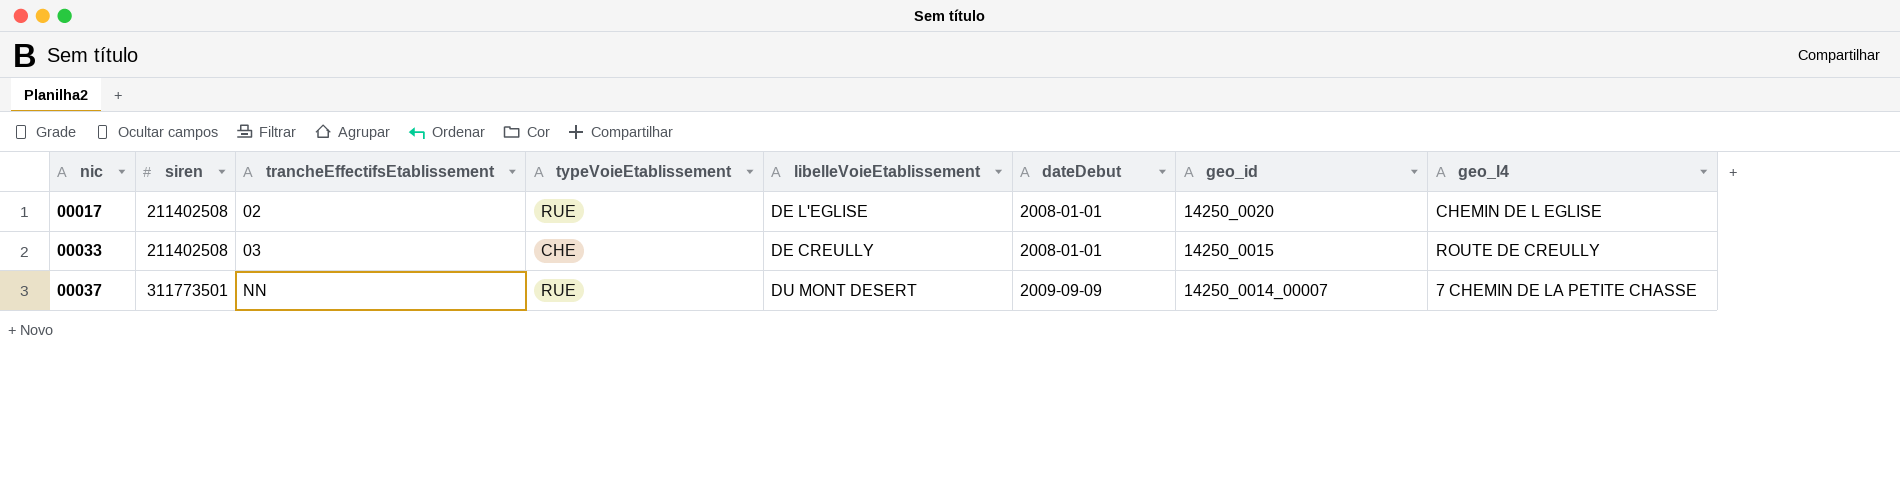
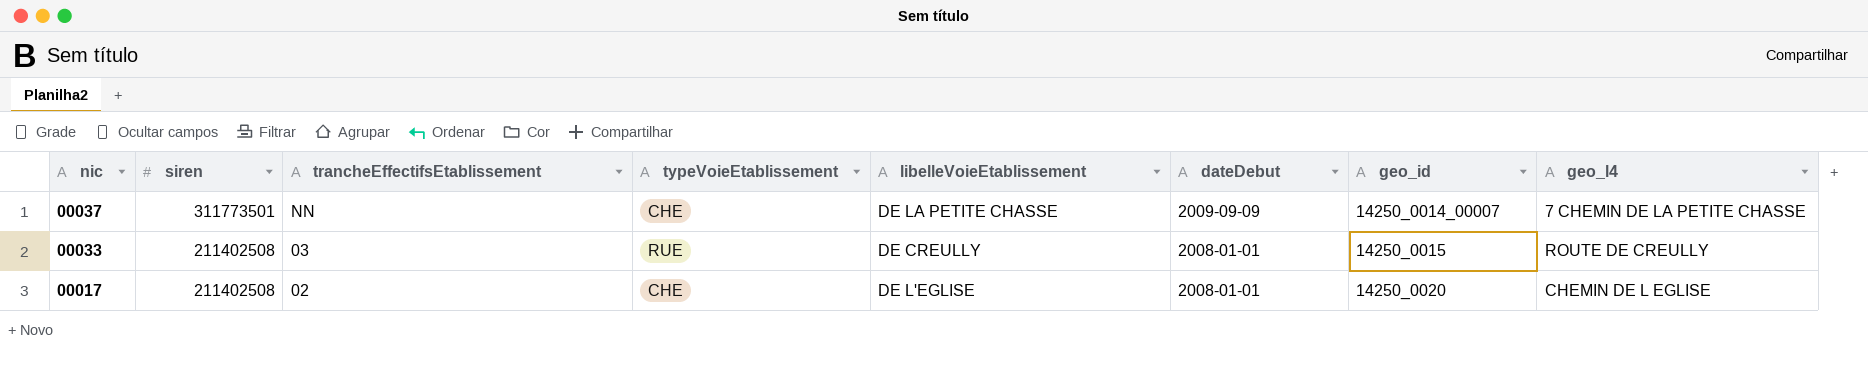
row order: nic ascending -> nic descending
00037 | typeVoieEtablissement: RUE -> CHE
00037 | libelleVoieEtablissement: DU MONT DESERT -> DE LA PETITE CHASSE
00033 | typeVoieEtablissement: CHE -> RUE
00017 | typeVoieEtablissement: RUE -> CHE

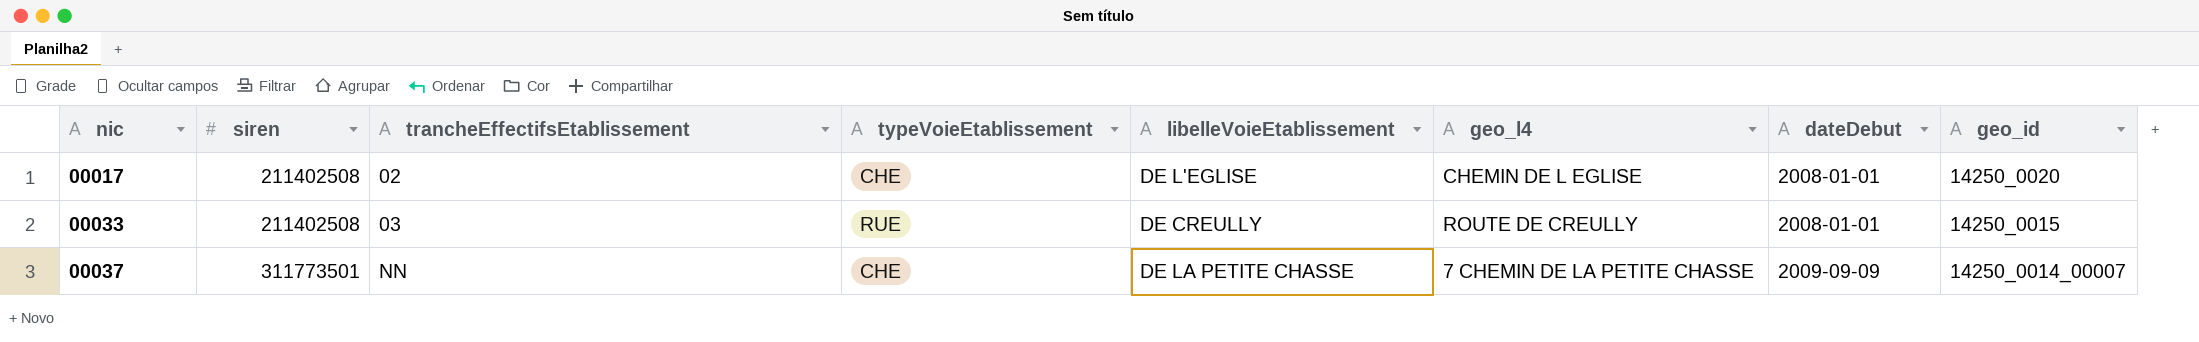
row order: nic descending -> nic ascending
column geo_l4 | position: 8 -> 6

